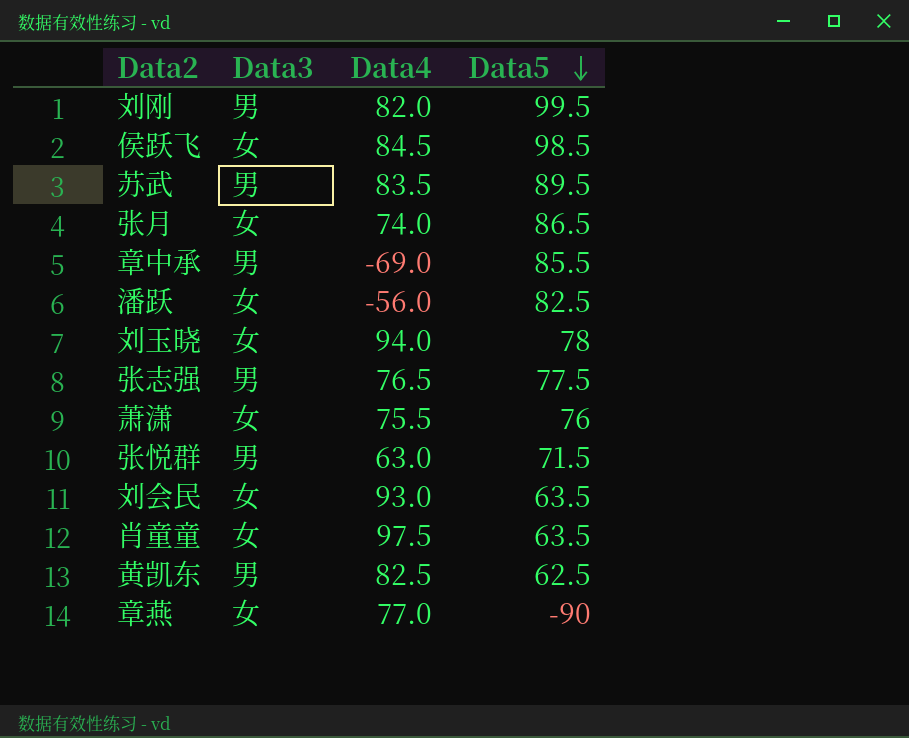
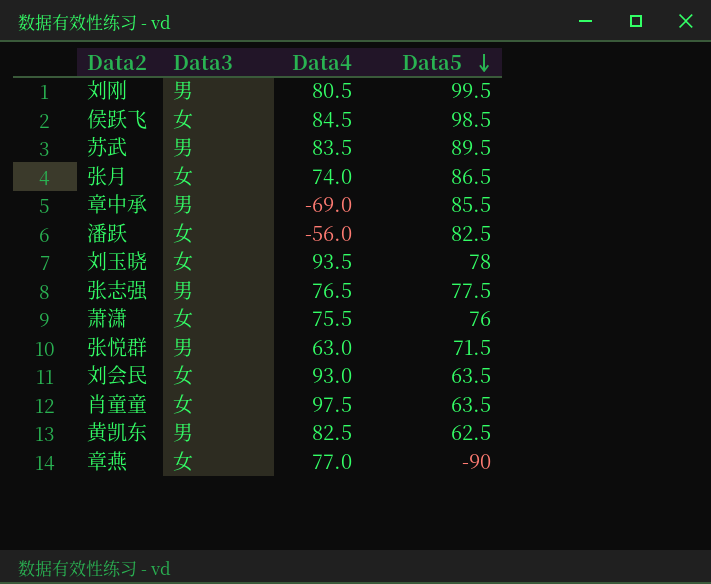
刘刚 | Data4: 82.0 -> 80.5
刘玉晓 | Data4: 94.0 -> 93.5

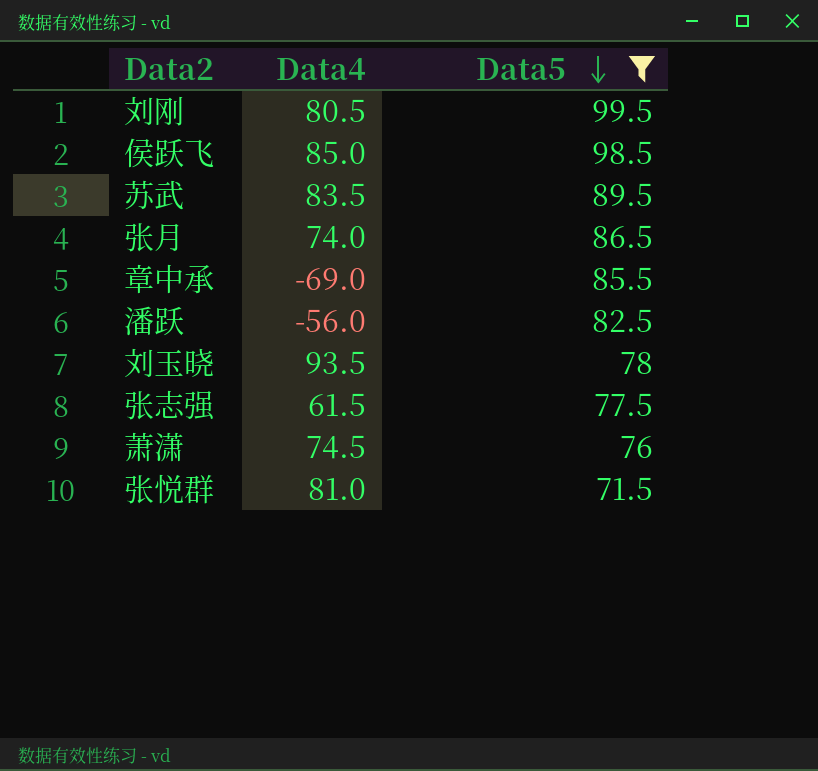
filter: none -> Data5 >= 71.5
column Data3 | position: 2 -> none
侯跃飞 | Data4: 84.5 -> 85.0
张志强 | Data4: 76.5 -> 61.5
萧潇 | Data4: 75.5 -> 74.5
张悦群 | Data4: 63.0 -> 81.0

